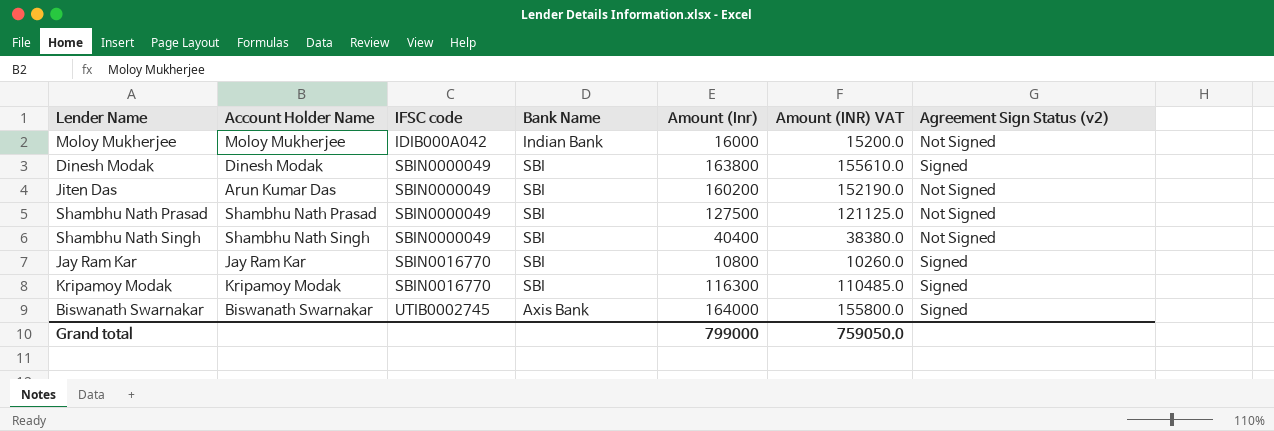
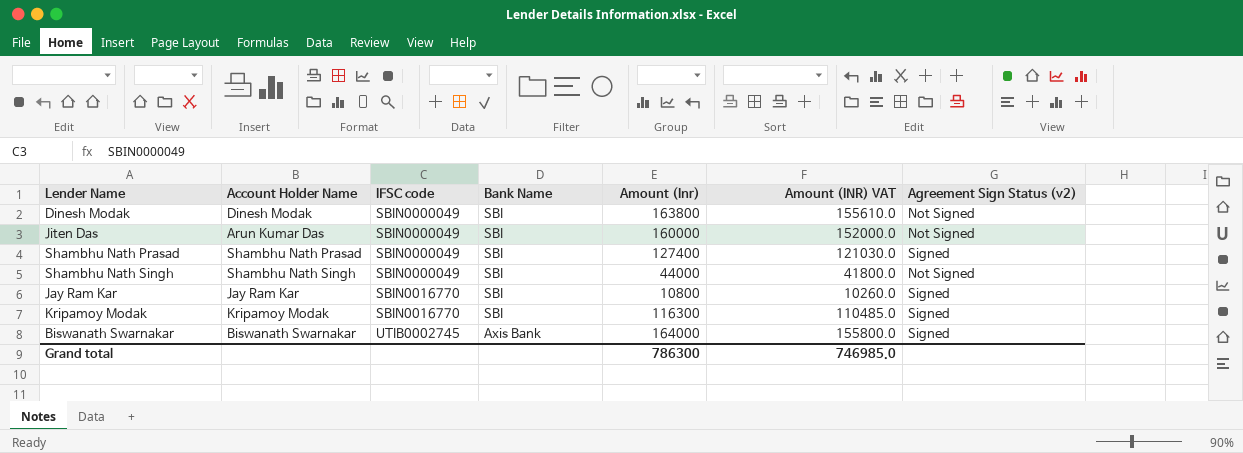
row Moloy Mukherjee: Moloy Mukherjee | IDIB000A042 | Indian Bank | 16000 | 15200.0 | Not Signed -> none
Dinesh Modak | Agreement Sign Status (v2): Signed -> Not Signed
Jiten Das | Amount (Inr): 160200 -> 160000
Jiten Das | Amount (INR) VAT: 152190.0 -> 152000.0
Shambhu Nath Prasad | Amount (Inr): 127500 -> 127400
Shambhu Nath Prasad | Amount (INR) VAT: 121125.0 -> 121030.0
Shambhu Nath Prasad | Agreement Sign Status (v2): Not Signed -> Signed
Shambhu Nath Singh | Amount (Inr): 40400 -> 44000
Shambhu Nath Singh | Amount (INR) VAT: 38380.0 -> 41800.0
Grand total | Amount (Inr): 799000 -> 786300
Grand total | Amount (INR) VAT: 759050.0 -> 746985.0

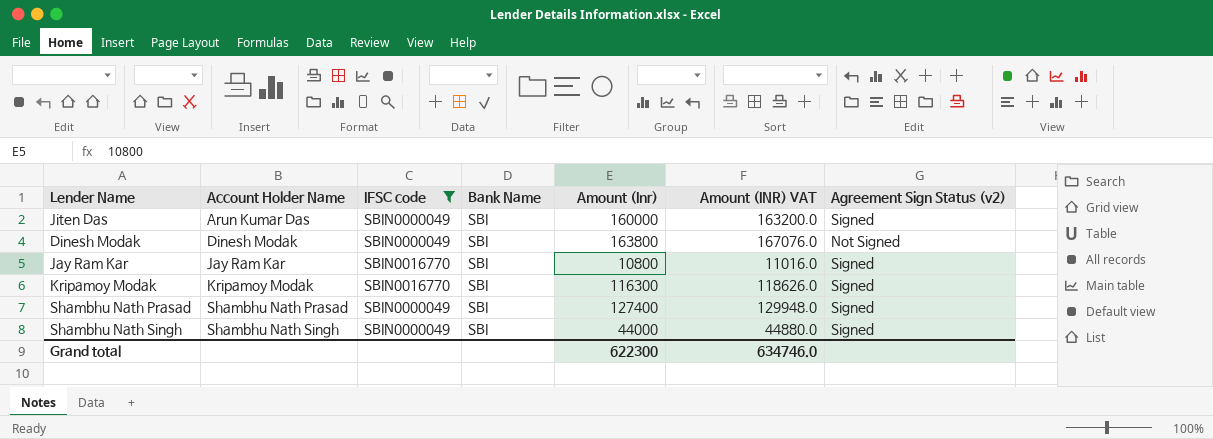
filter: none -> IFSC code != UTIB0002745
row order: IFSC code ascending -> Account Holder Name ascending
column Amount (INR) VAT | formula: [Amount (Inr)] * 0.95 -> [Amount (Inr)] * 1.02
Jiten Das | Agreement Sign Status (v2): Not Signed -> Signed
Shambhu Nath Singh | Agreement Sign Status (v2): Not Signed -> Signed
Grand total | Amount (Inr): 786300 -> 622300
Grand total | Amount (INR) VAT: 746985.0 -> 634746.0

